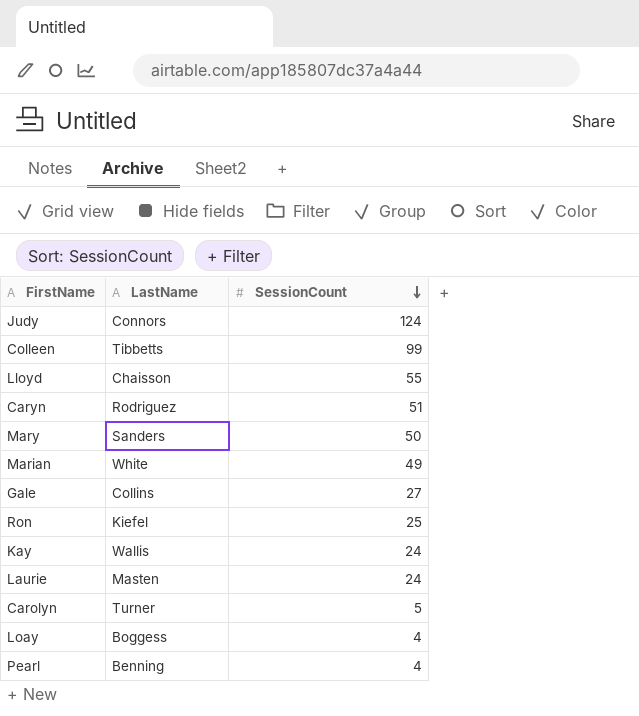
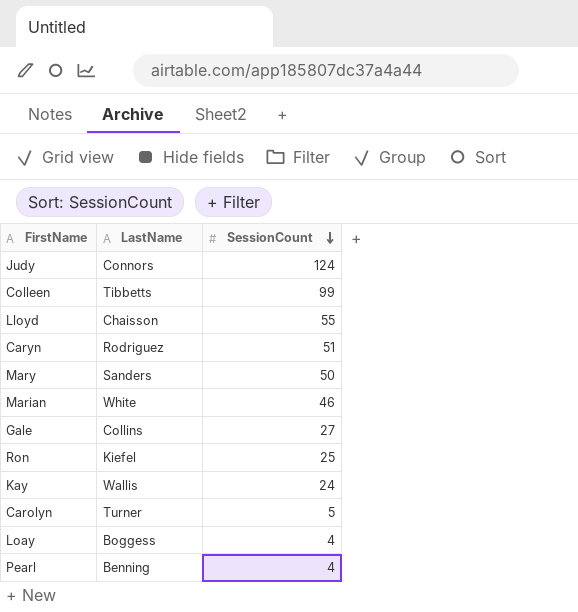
row Laurie: Masten | 24 -> none
Marian | SessionCount: 49 -> 46

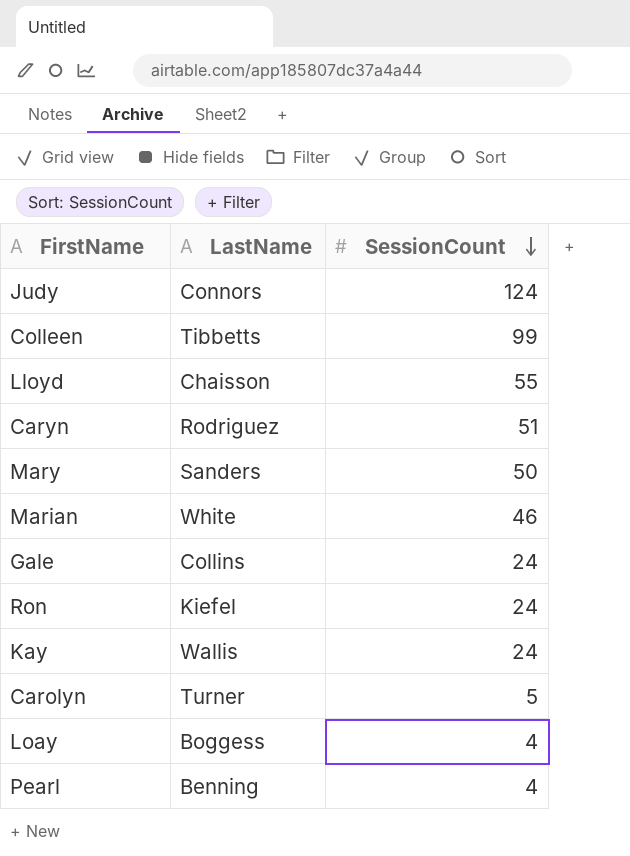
Gale | SessionCount: 27 -> 24
Ron | SessionCount: 25 -> 24

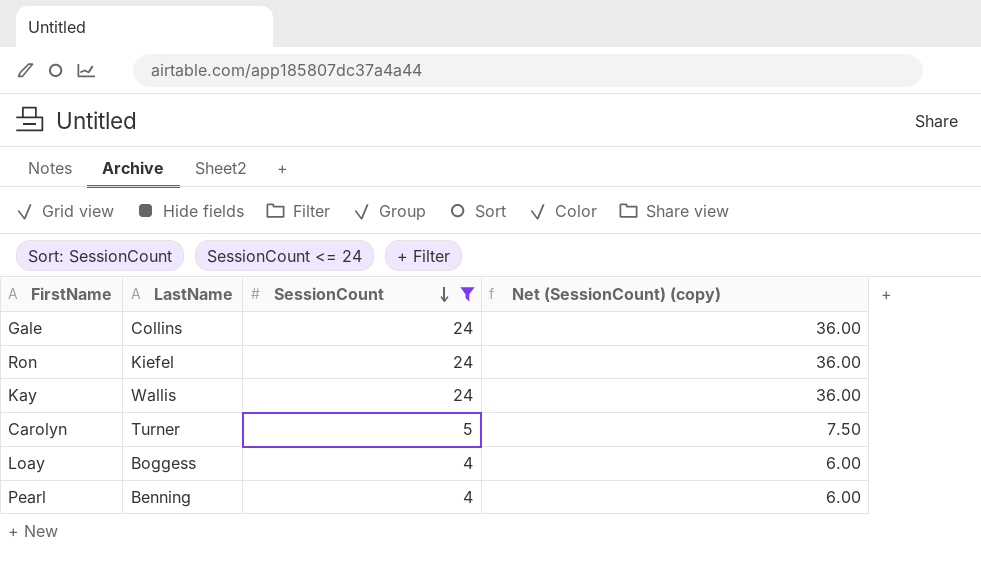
filter: none -> SessionCount <= 24
column Net (SessionCount) (copy) | formula: none -> [SessionCount] * 1.5

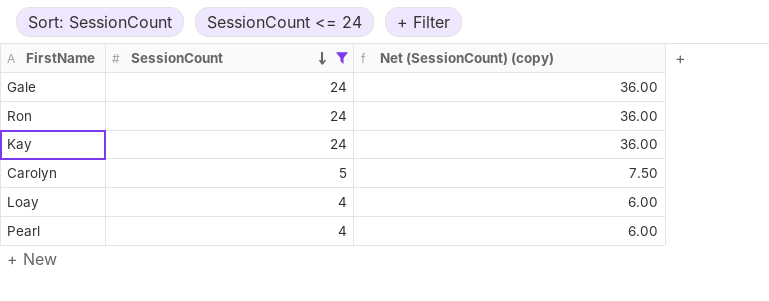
column LastName | position: 2 -> none

